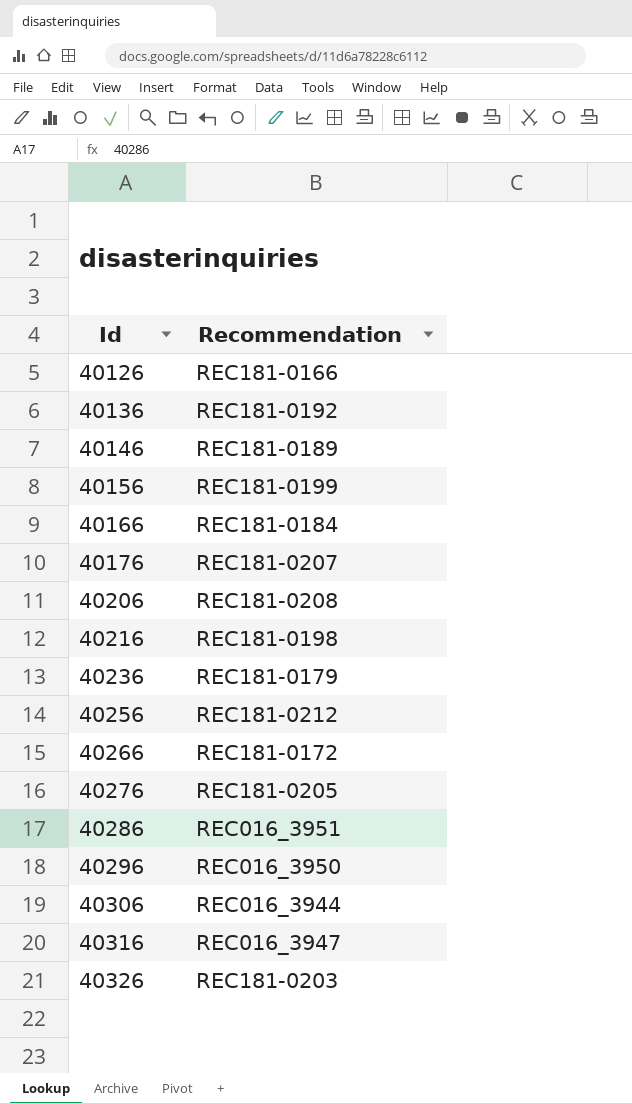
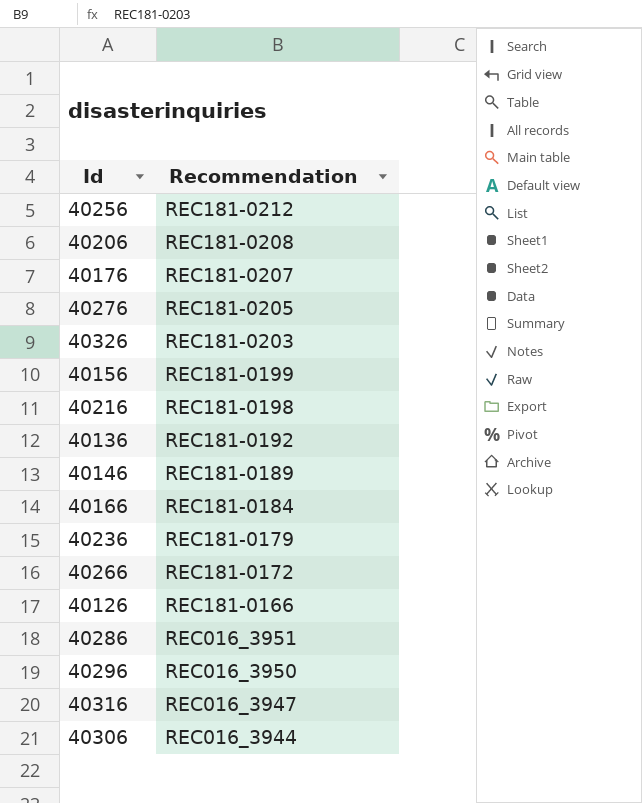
row order: Id ascending -> Recommendation descending

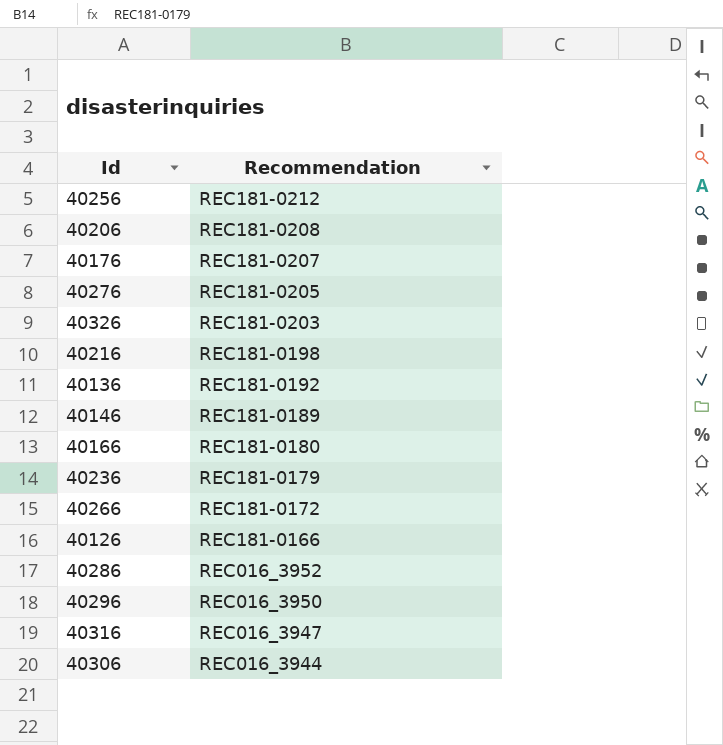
row 40156: REC181-0199 -> none
40166 | Recommendation: REC181-0184 -> REC181-0180
40286 | Recommendation: REC016_3951 -> REC016_3952

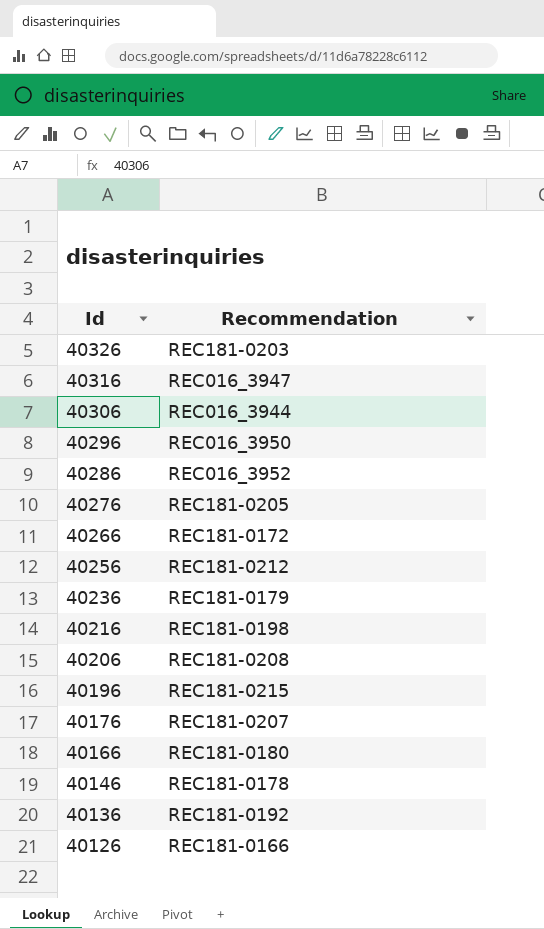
row order: Recommendation descending -> Id descending
row 40196: none -> REC181-0215
40146 | Recommendation: REC181-0189 -> REC181-0178

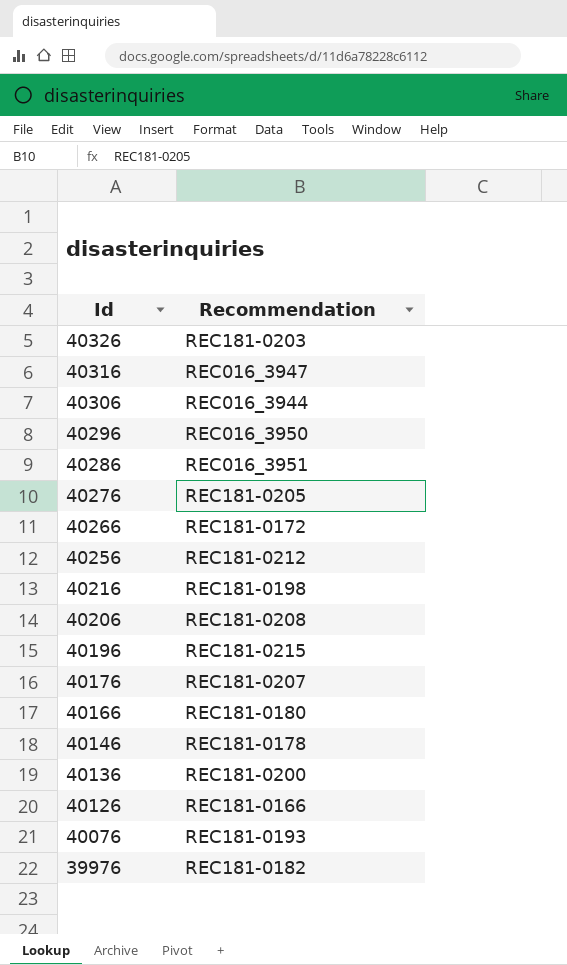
row 40236: REC181-0179 -> none
40286 | Recommendation: REC016_3952 -> REC016_3951
40136 | Recommendation: REC181-0192 -> REC181-0200
row 40076: none -> REC181-0193
row 39976: none -> REC181-0182

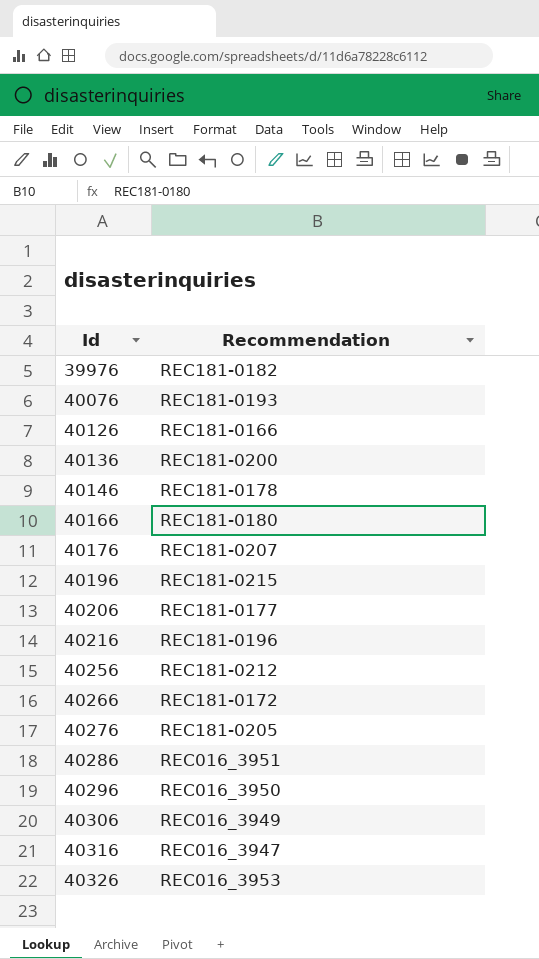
row order: Id descending -> Id ascending
40206 | Recommendation: REC181-0208 -> REC181-0177
40216 | Recommendation: REC181-0198 -> REC181-0196
40306 | Recommendation: REC016_3944 -> REC016_3949
40326 | Recommendation: REC181-0203 -> REC016_3953

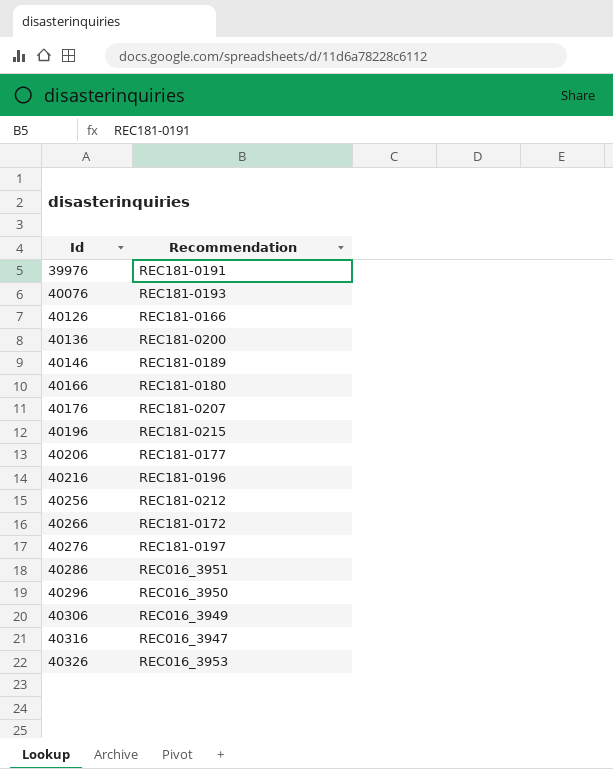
39976 | Recommendation: REC181-0182 -> REC181-0191
40146 | Recommendation: REC181-0178 -> REC181-0189
40276 | Recommendation: REC181-0205 -> REC181-0197

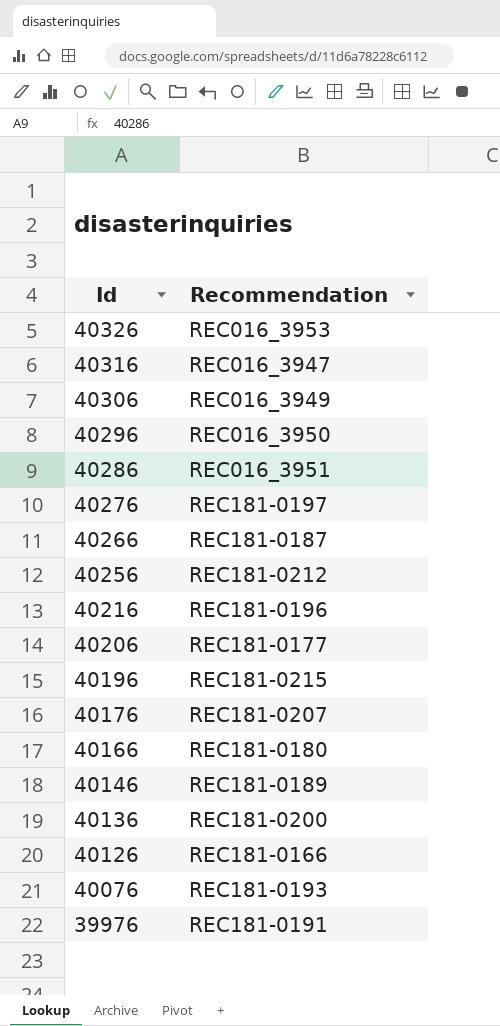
row order: Id ascending -> Id descending
40266 | Recommendation: REC181-0172 -> REC181-0187

